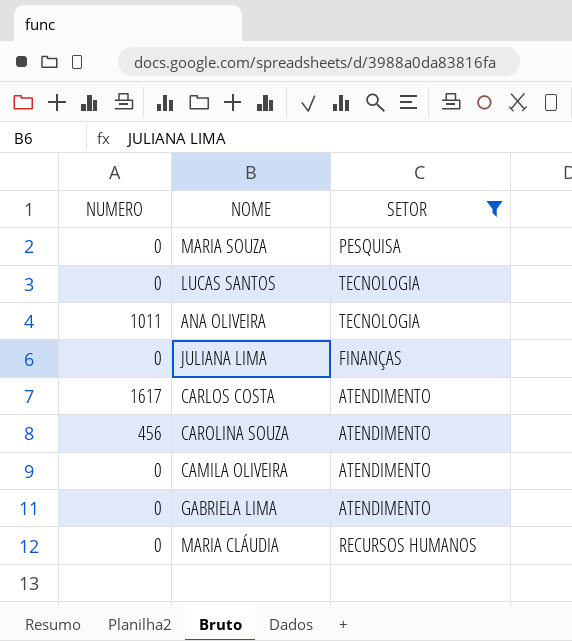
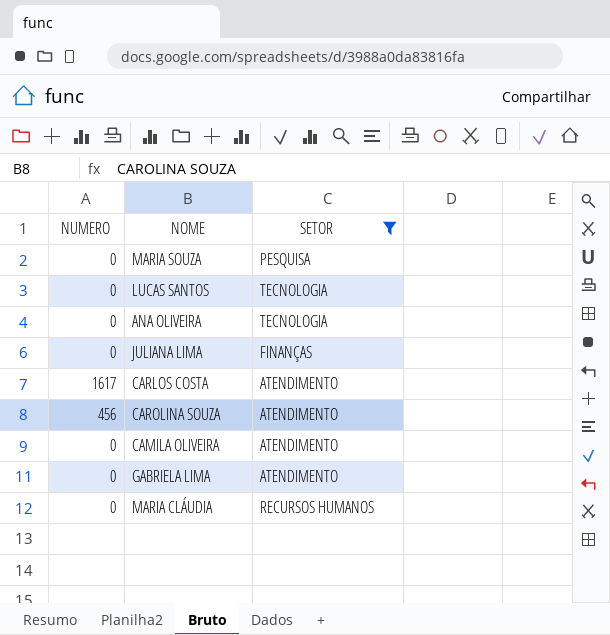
ANA OLIVEIRA | NUMERO: 1011 -> 0

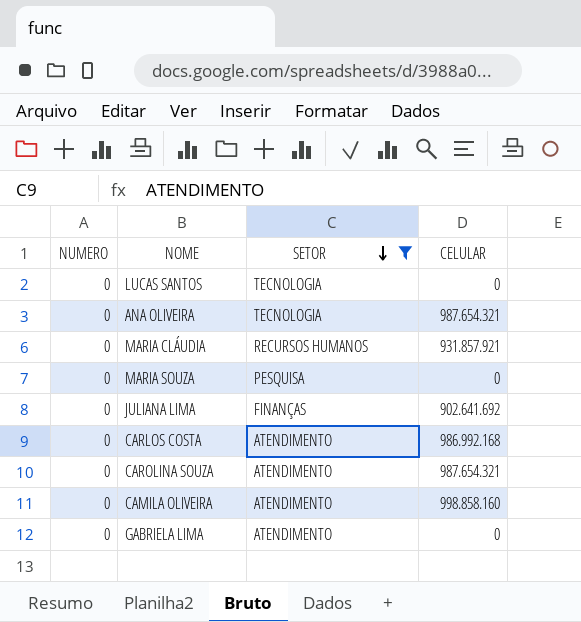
row order: none -> SETOR descending
column CELULAR | position: none -> 4
CARLOS COSTA | NUMERO: 1617 -> 0
CAROLINA SOUZA | NUMERO: 456 -> 0

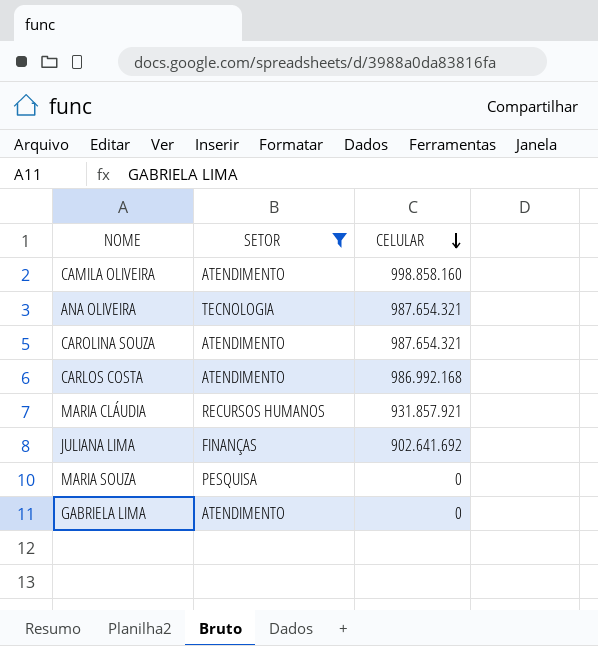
row order: SETOR descending -> CELULAR descending
column NUMERO | position: 1 -> none
row LUCAS SANTOS: 0 | TECNOLOGIA | 0 -> none

